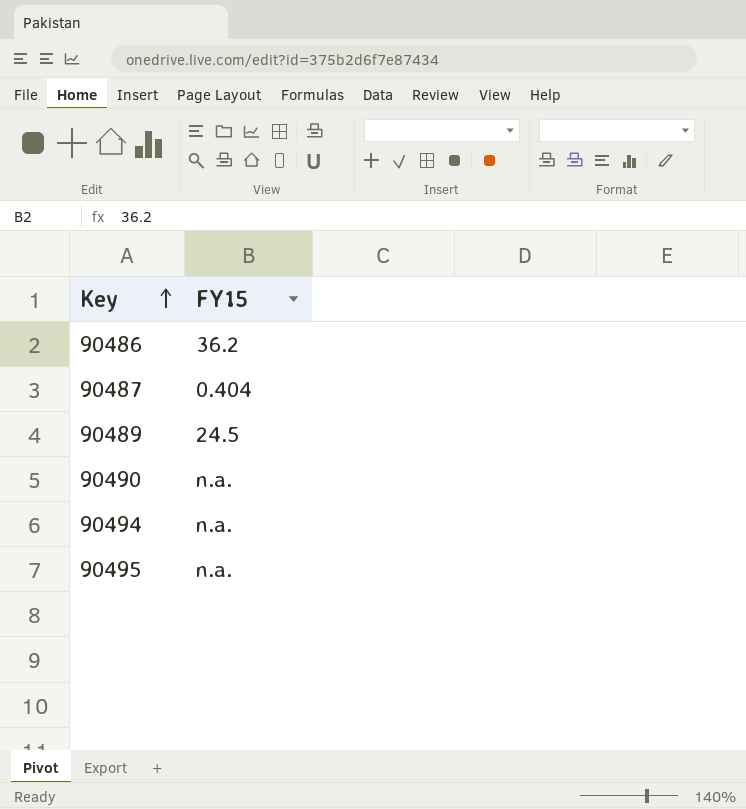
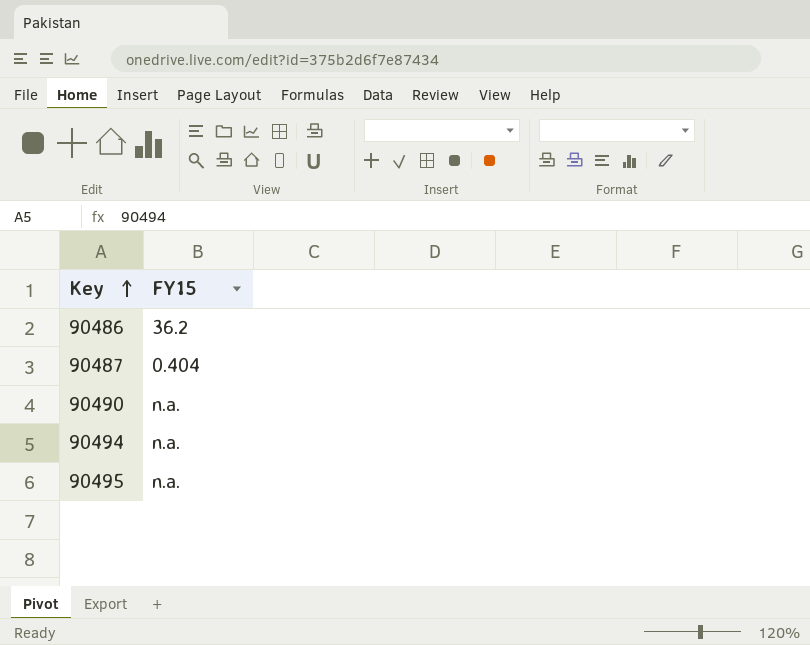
row 90489: 24.5 -> none

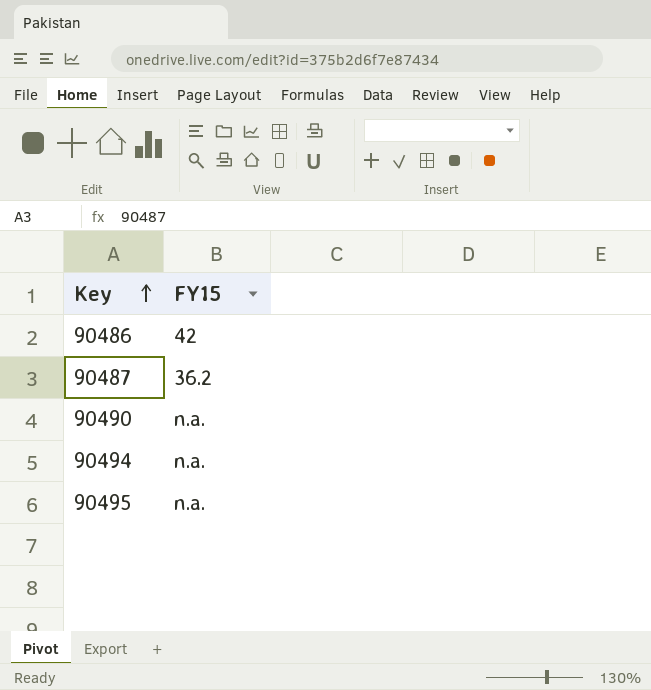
90486 | FY15: 36.2 -> 42
90487 | FY15: 0.404 -> 36.2

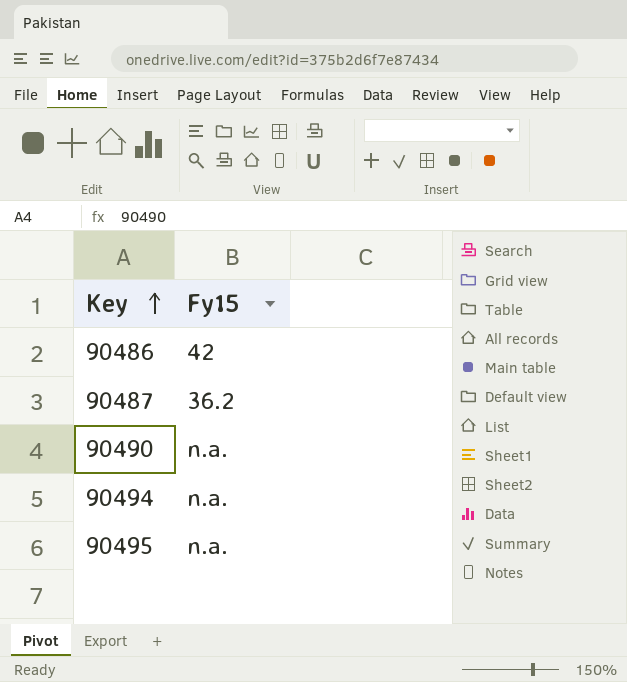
column name: FY15 -> Fy15

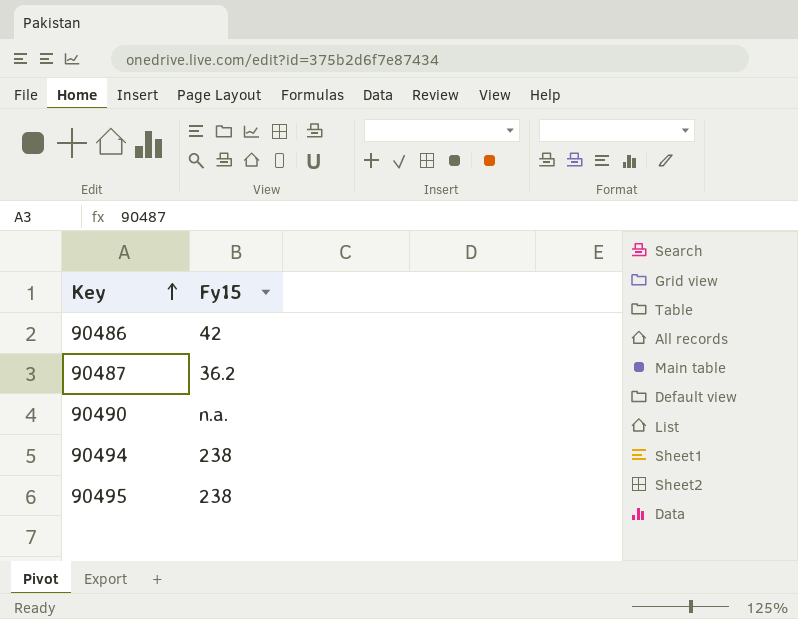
90494 | Fy15: n.a. -> 238
90495 | Fy15: n.a. -> 238

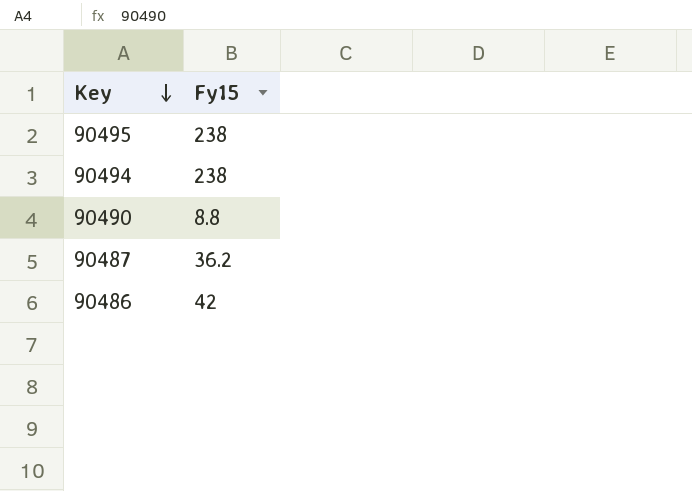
row order: Key ascending -> Key descending
90490 | Fy15: n.a. -> 8.8

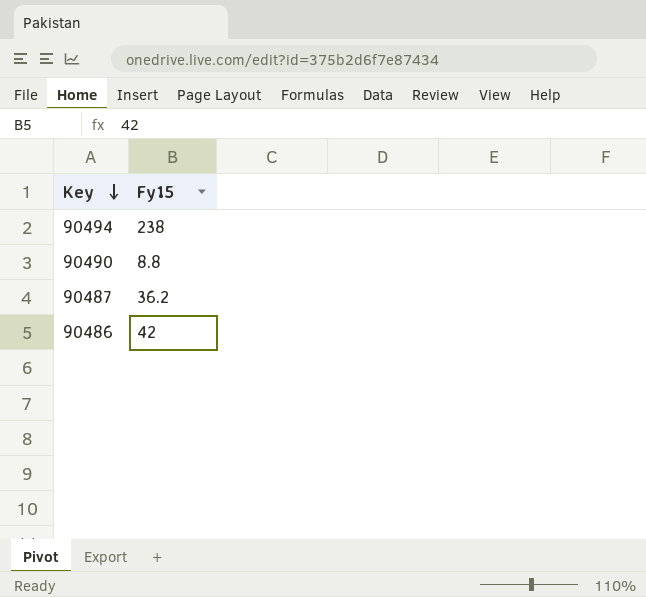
row 90495: 238 -> none

